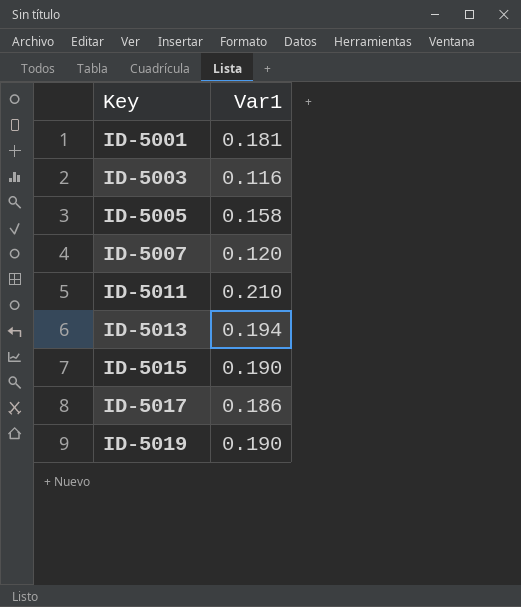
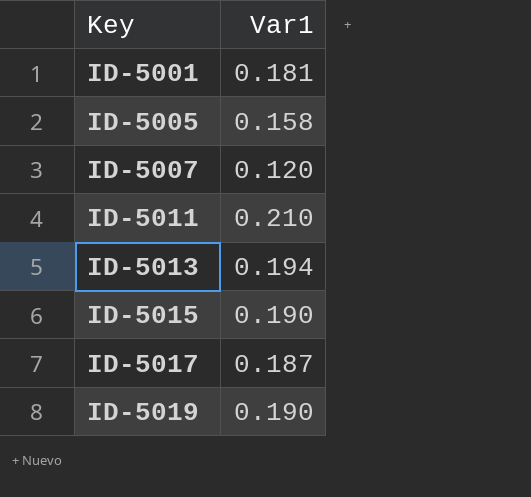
row ID-5003: 0.116 -> none
ID-5017 | Var1: 0.186 -> 0.187

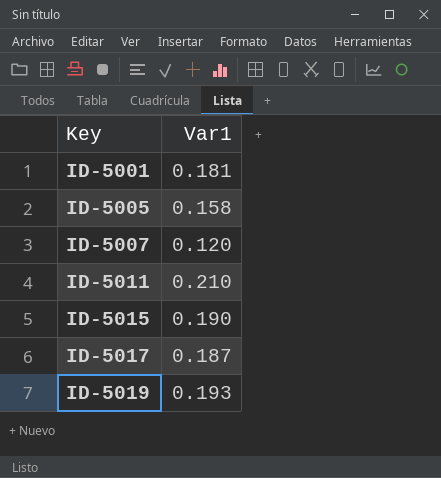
row ID-5013: 0.194 -> none
ID-5019 | Var1: 0.190 -> 0.193

